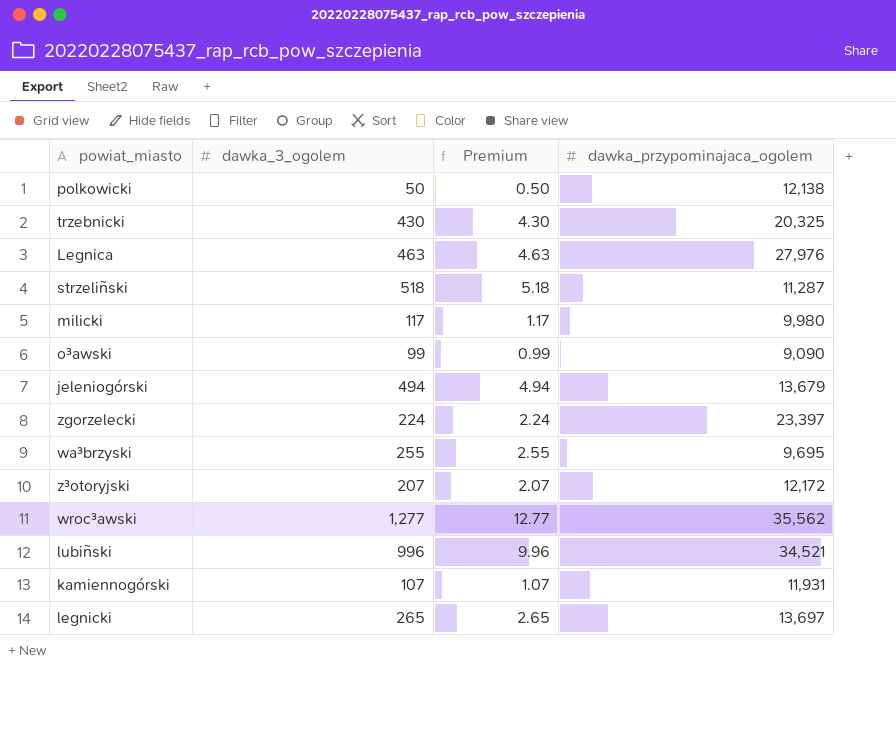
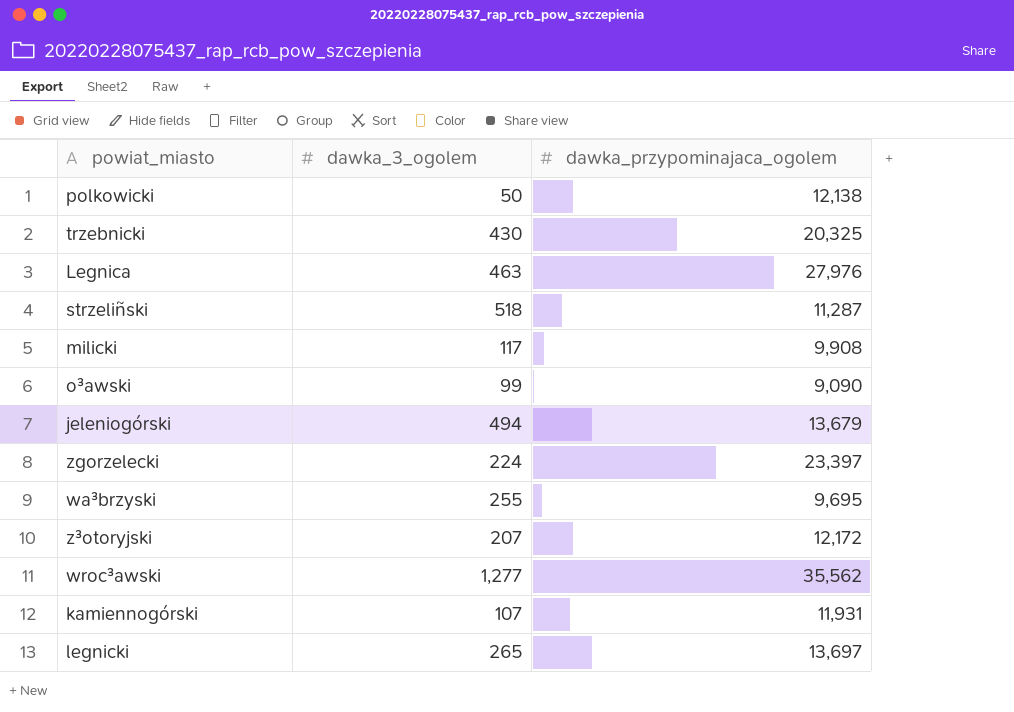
column Premium | formula: [dawka_3_ogolem] * 0.01 -> none
row lubiñski: 996 | 9.96 | 34,521 -> none
milicki | dawka_przypominajaca_ogolem: 9,980 -> 9,908

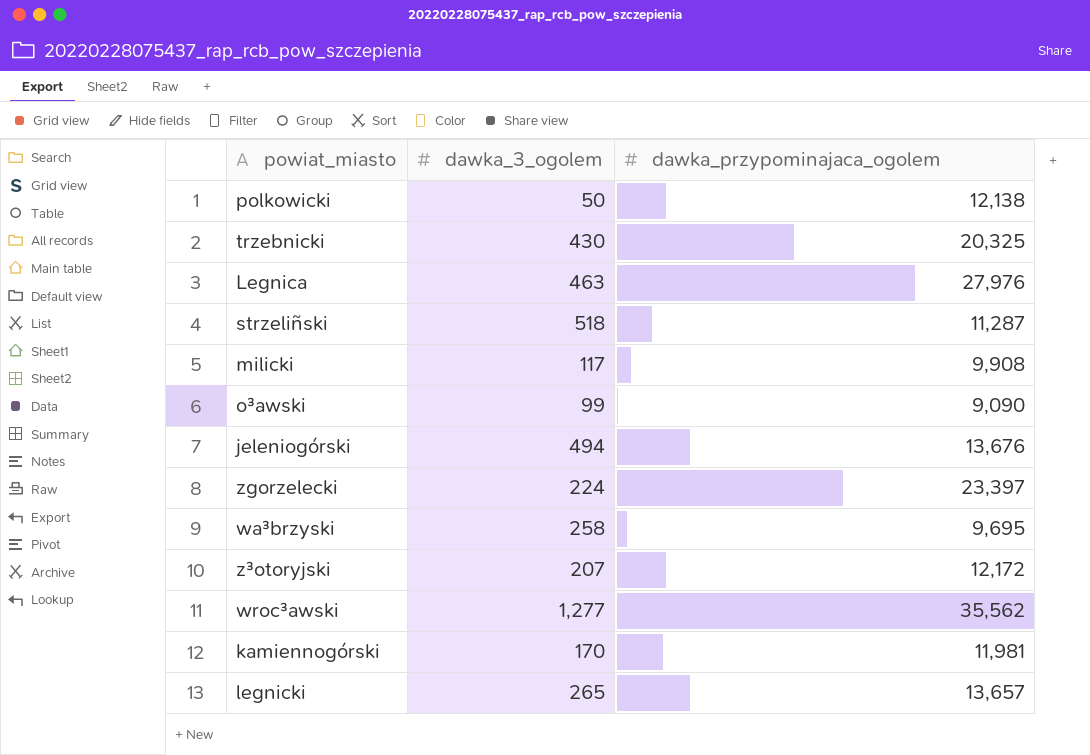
jeleniogórski | dawka_przypominajaca_ogolem: 13,679 -> 13,676
wa³brzyski | dawka_3_ogolem: 255 -> 258
kamiennogórski | dawka_3_ogolem: 107 -> 170
kamiennogórski | dawka_przypominajaca_ogolem: 11,931 -> 11,981
legnicki | dawka_przypominajaca_ogolem: 13,697 -> 13,657

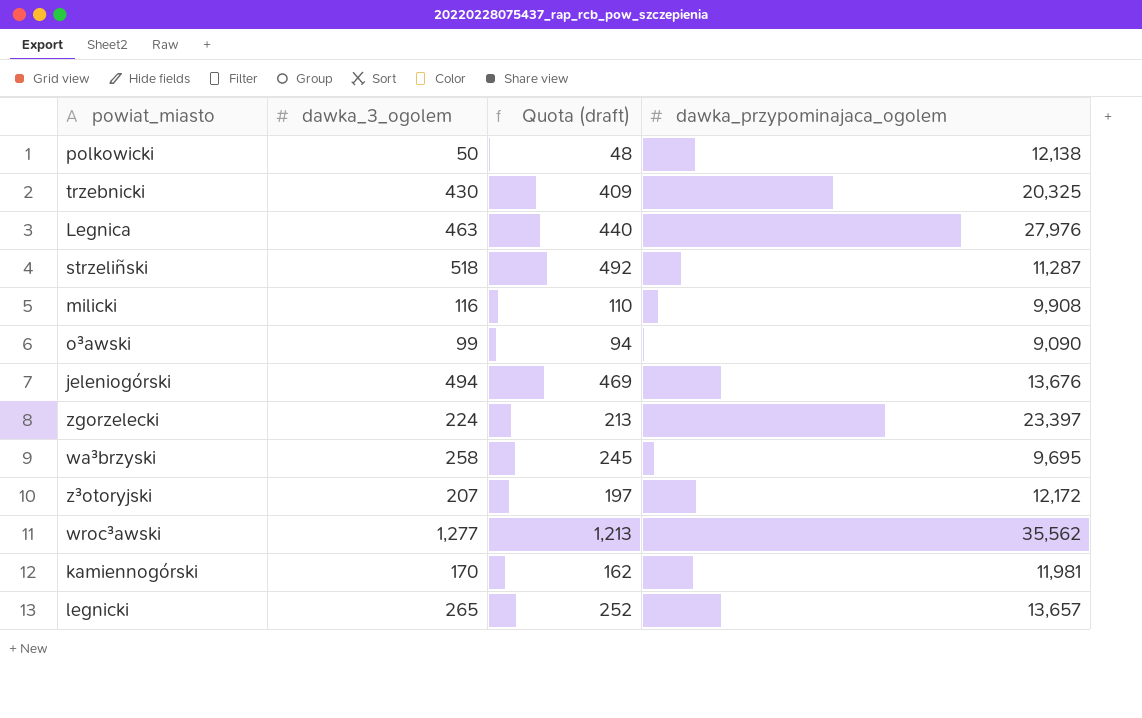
column Quota (draft) | formula: none -> [dawka_3_ogolem] * 0.95
milicki | dawka_3_ogolem: 117 -> 116

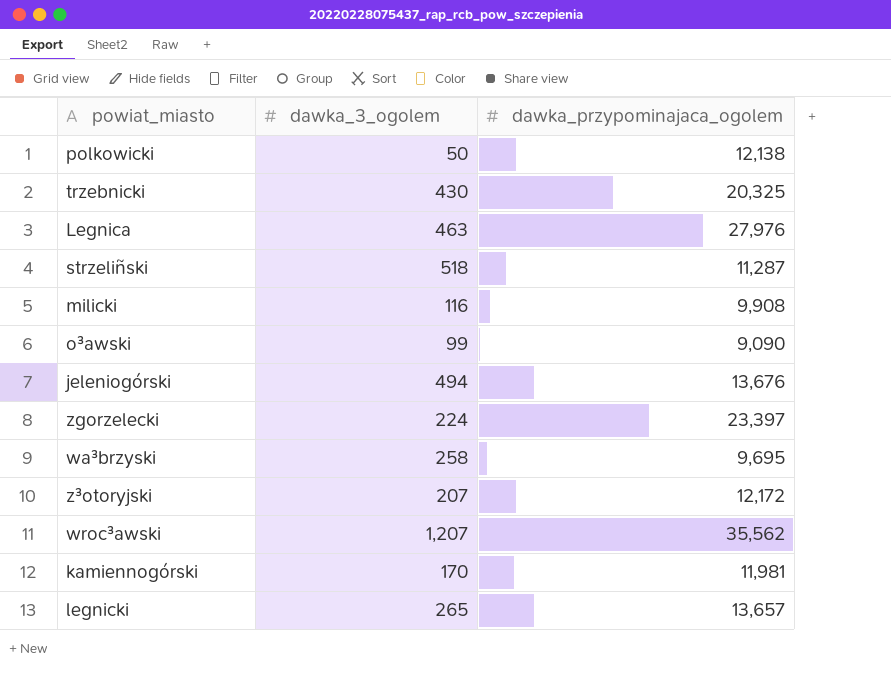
column Quota (draft) | formula: [dawka_3_ogolem] * 0.95 -> none
wroc³awski | dawka_3_ogolem: 1,277 -> 1,207

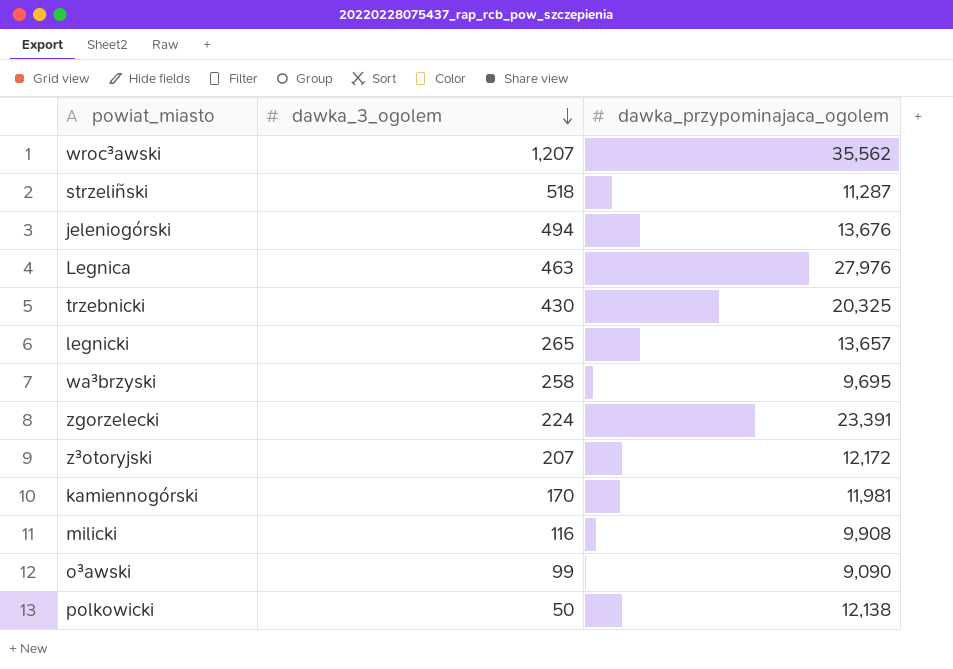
row order: none -> dawka_3_ogolem descending
zgorzelecki | dawka_przypominajaca_ogolem: 23,397 -> 23,391

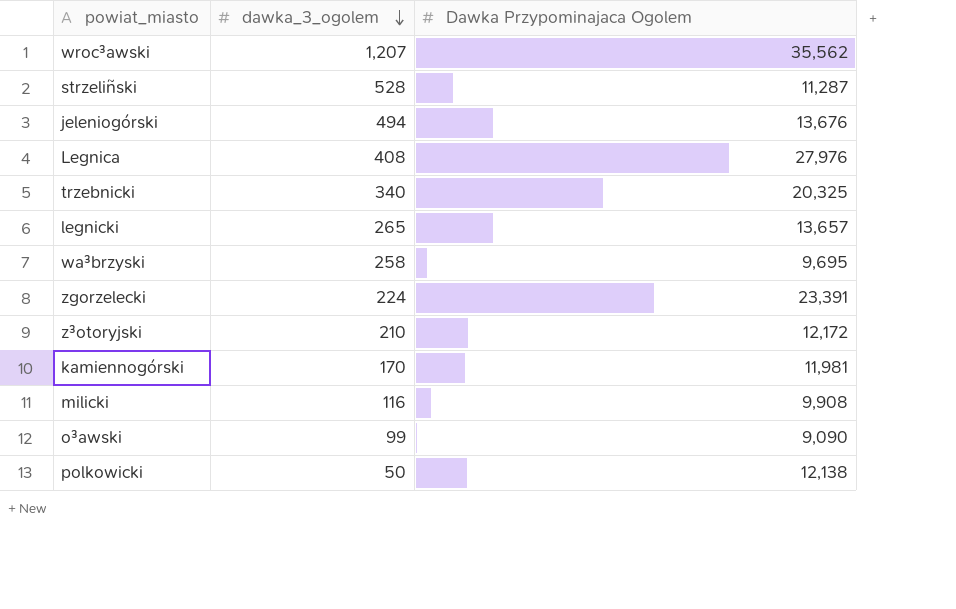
column name: dawka_przypominajaca_ogolem -> Dawka Przypominajaca Ogolem
strzeliñski | dawka_3_ogolem: 518 -> 528
Legnica | dawka_3_ogolem: 463 -> 408
trzebnicki | dawka_3_ogolem: 430 -> 340
z³otoryjski | dawka_3_ogolem: 207 -> 210

